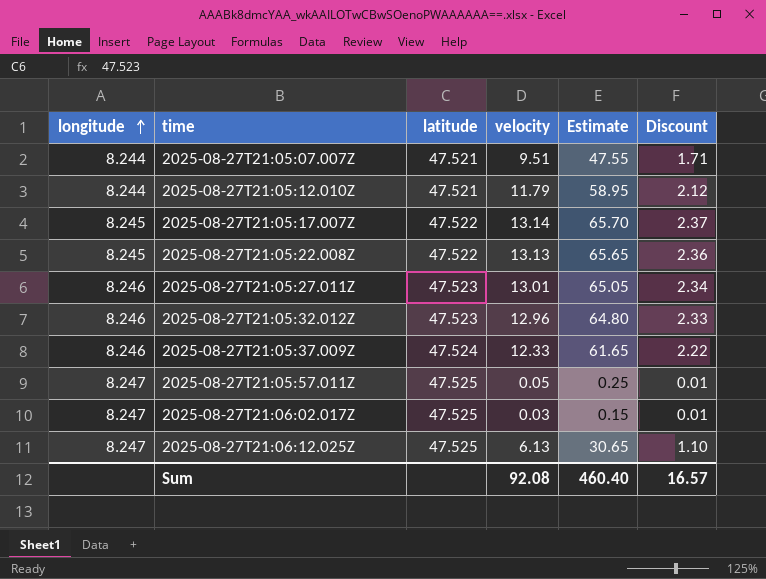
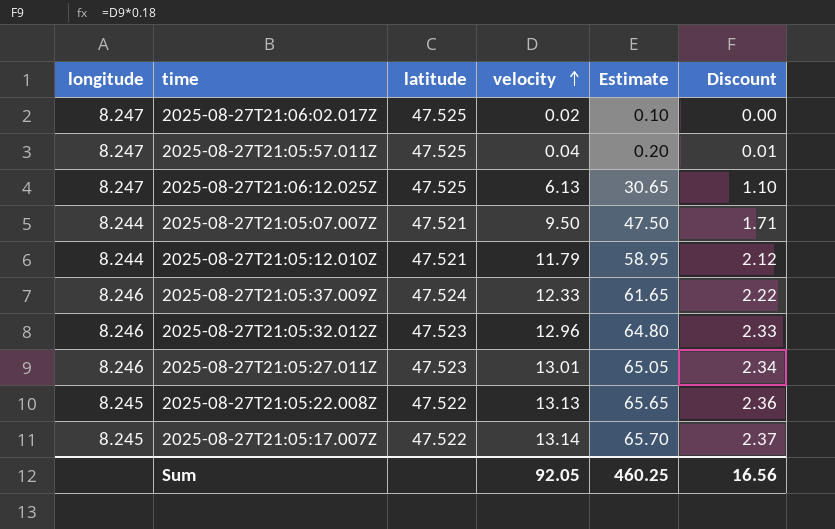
row order: longitude ascending -> velocity ascending
2025-08-27T21:06:02.017Z | velocity: 0.03 -> 0.02
2025-08-27T21:06:02.017Z | Estimate: 0.15 -> 0.10
2025-08-27T21:06:02.017Z | Discount: 0.01 -> 0.00
2025-08-27T21:05:57.011Z | velocity: 0.05 -> 0.04
2025-08-27T21:05:57.011Z | Estimate: 0.25 -> 0.20
2025-08-27T21:05:07.007Z | velocity: 9.51 -> 9.50
2025-08-27T21:05:07.007Z | Estimate: 47.55 -> 47.50
Sum | velocity: 92.08 -> 92.05
Sum | Estimate: 460.40 -> 460.25
Sum | Discount: 16.57 -> 16.56

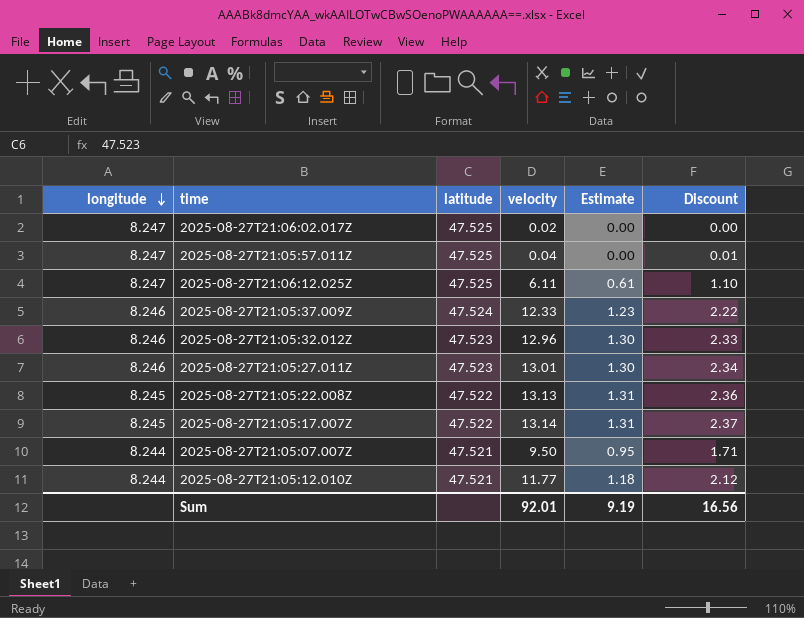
row order: velocity ascending -> longitude descending
column Estimate | formula: [velocity] * 5 -> [velocity] * 0.1
2025-08-27T21:06:12.025Z | velocity: 6.13 -> 6.11
2025-08-27T21:05:12.010Z | velocity: 11.79 -> 11.77
Sum | velocity: 92.05 -> 92.01
Sum | Estimate: 460.25 -> 9.19

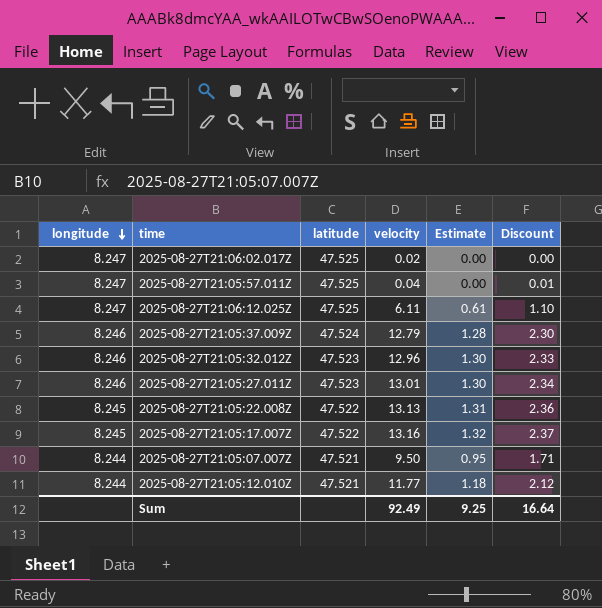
2025-08-27T21:05:37.009Z | velocity: 12.33 -> 12.79
2025-08-27T21:05:37.009Z | Estimate: 1.23 -> 1.28
2025-08-27T21:05:37.009Z | Discount: 2.22 -> 2.30
2025-08-27T21:05:17.007Z | velocity: 13.14 -> 13.16
2025-08-27T21:05:17.007Z | Estimate: 1.31 -> 1.32
Sum | velocity: 92.01 -> 92.49
Sum | Estimate: 9.19 -> 9.25
Sum | Discount: 16.56 -> 16.64

